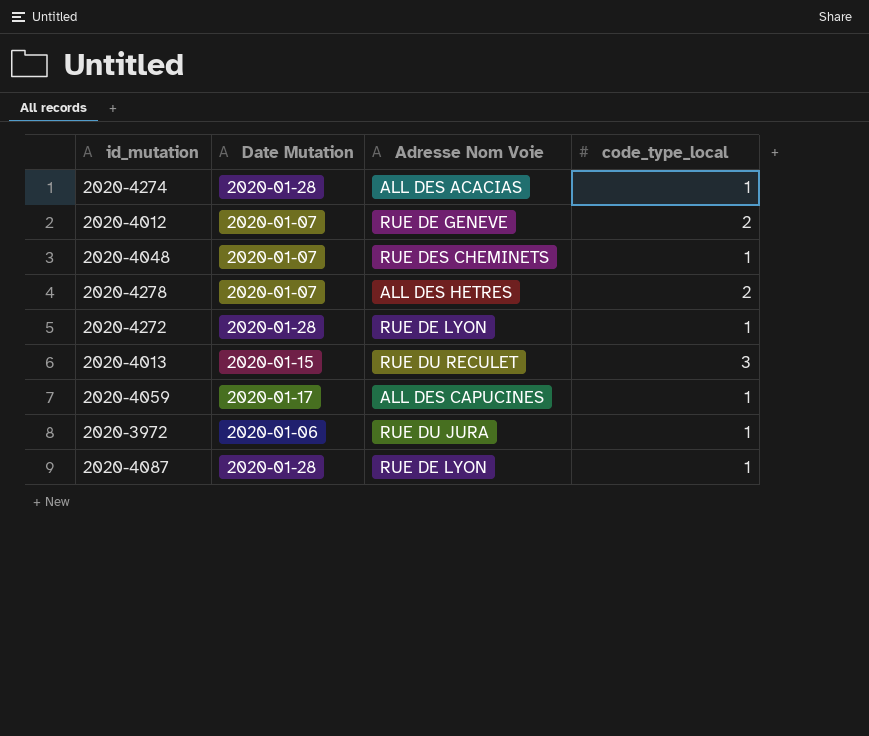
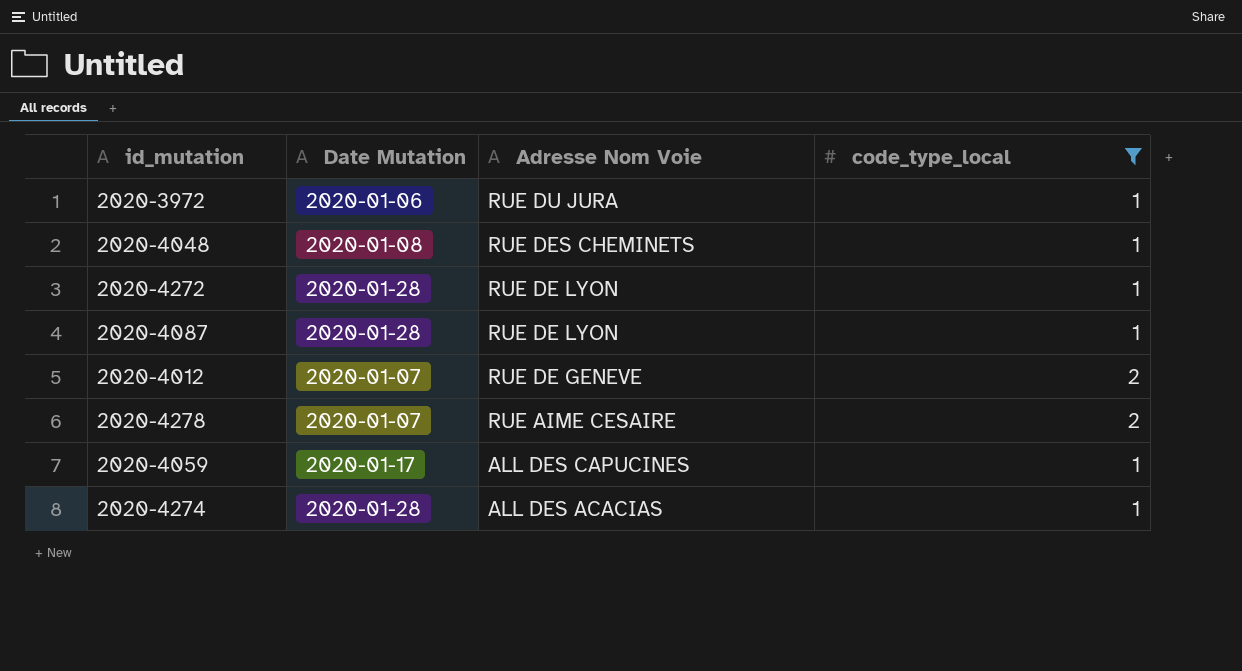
filter: none -> code_type_local != 3
row order: none -> Adresse Nom Voie descending
2020-4048 | Date Mutation: 2020-01-07 -> 2020-01-08
2020-4278 | Adresse Nom Voie: ALL DES HETRES -> RUE AIME CESAIRE

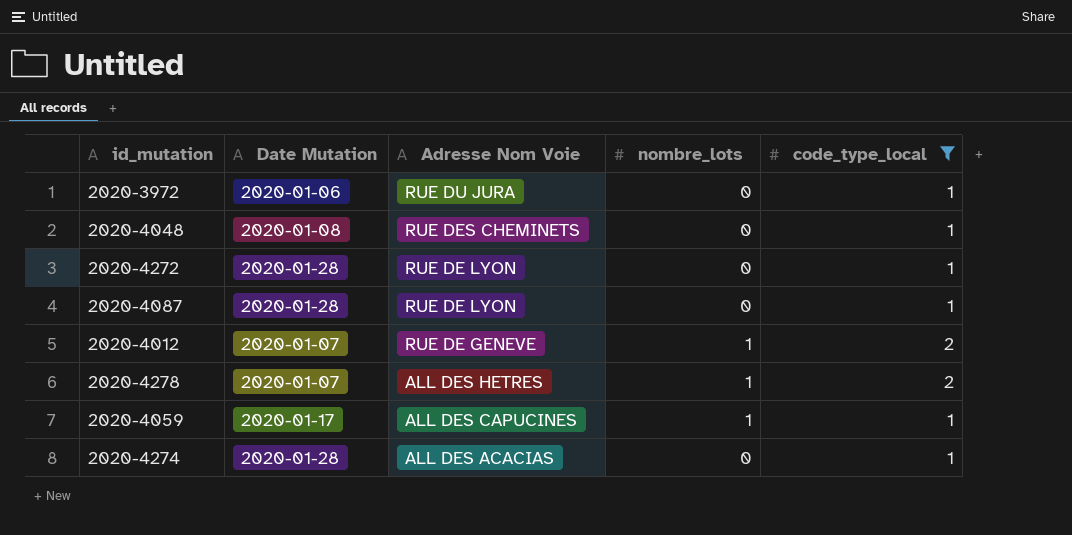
column nombre_lots | position: none -> 4
2020-4278 | Adresse Nom Voie: RUE AIME CESAIRE -> ALL DES HETRES

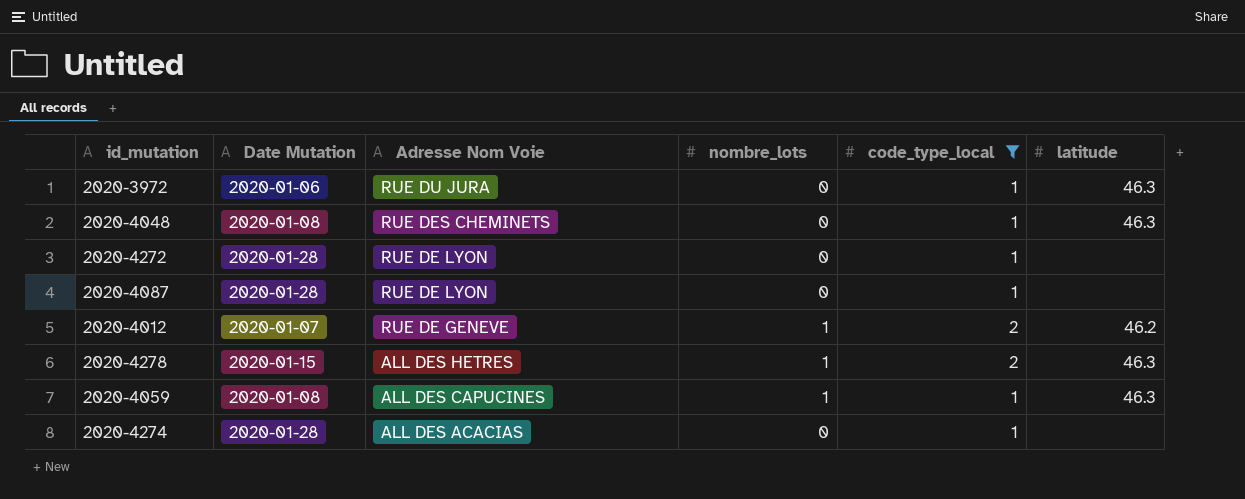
column latitude | position: none -> 6
2020-4278 | Date Mutation: 2020-01-07 -> 2020-01-15
2020-4059 | Date Mutation: 2020-01-17 -> 2020-01-08

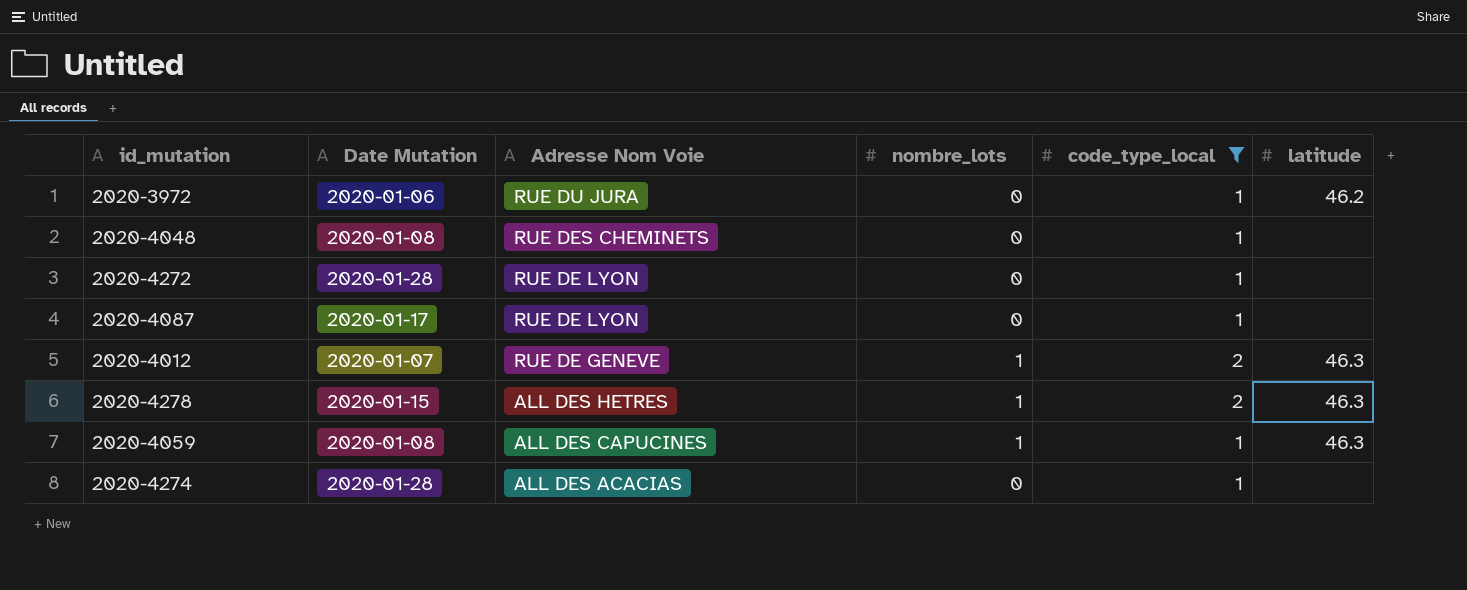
2020-3972 | latitude: 46.3 -> 46.2
2020-4048 | latitude: 46.3 -> none
2020-4087 | Date Mutation: 2020-01-28 -> 2020-01-17
2020-4012 | latitude: 46.2 -> 46.3

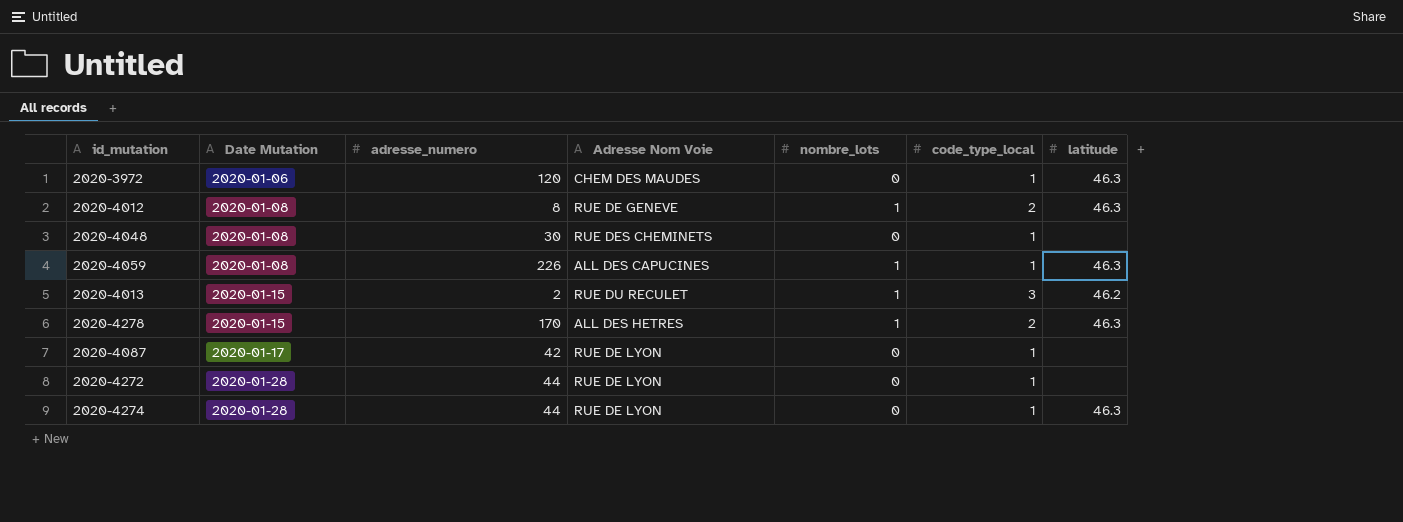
filter: code_type_local != 3 -> none
row order: Adresse Nom Voie descending -> Date Mutation ascending
column adresse_numero | position: none -> 3
2020-3972 | Adresse Nom Voie: RUE DU JURA -> CHEM DES MAUDES
2020-3972 | latitude: 46.2 -> 46.3
2020-4012 | Date Mutation: 2020-01-07 -> 2020-01-08
2020-4274 | Adresse Nom Voie: ALL DES ACACIAS -> RUE DE LYON
2020-4274 | latitude: none -> 46.3

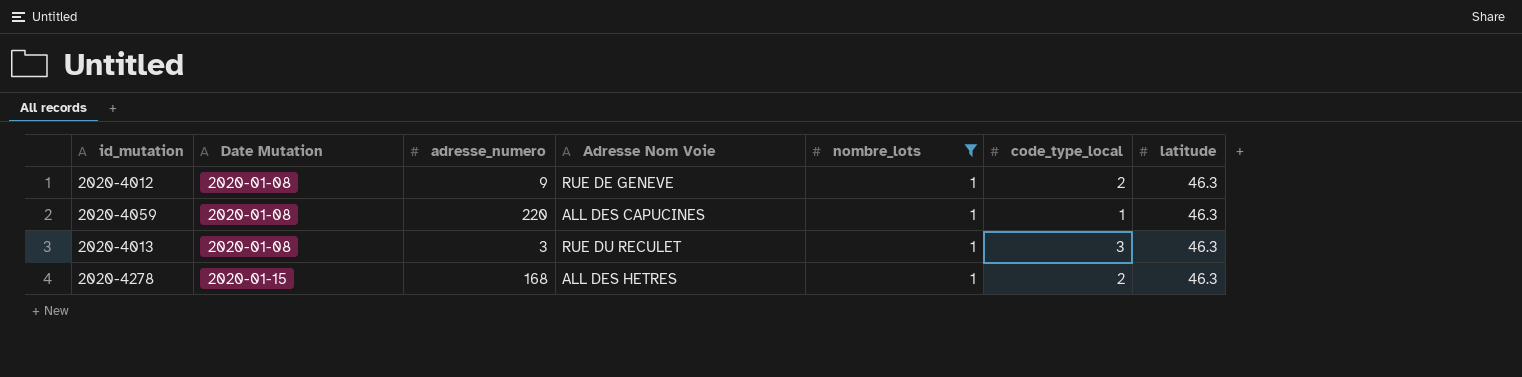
filter: none -> nombre_lots = 1
2020-4012 | adresse_numero: 8 -> 9
2020-4059 | adresse_numero: 226 -> 220
2020-4013 | Date Mutation: 2020-01-15 -> 2020-01-08
2020-4013 | adresse_numero: 2 -> 3
2020-4013 | latitude: 46.2 -> 46.3
2020-4278 | adresse_numero: 170 -> 168

